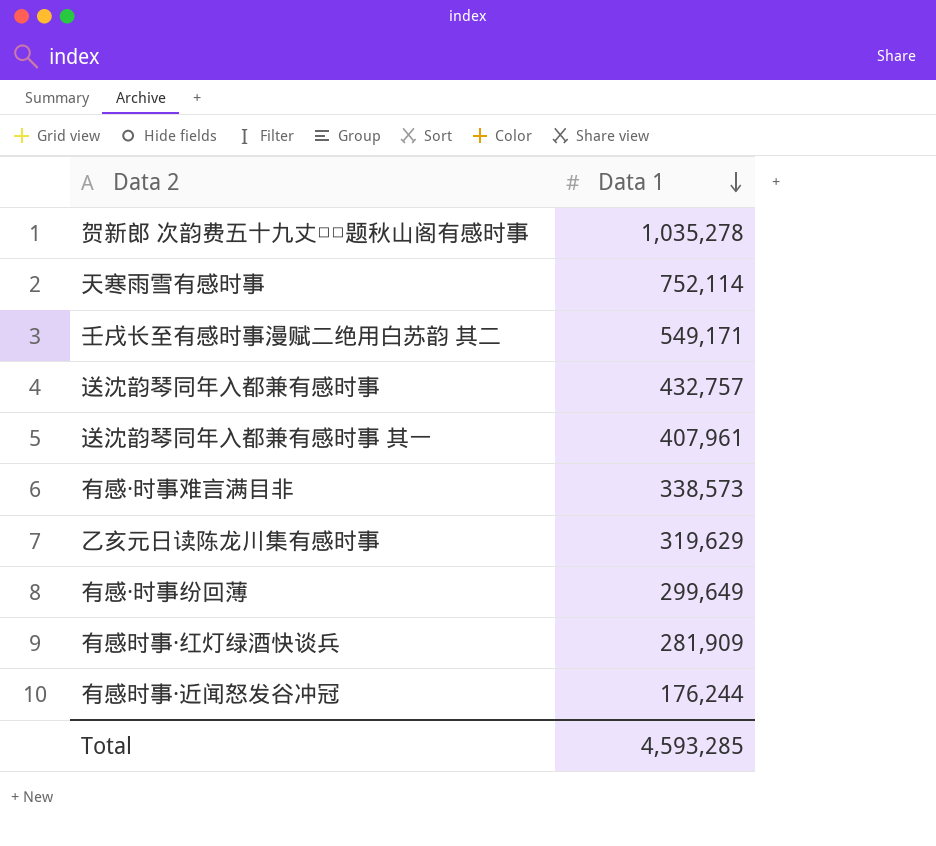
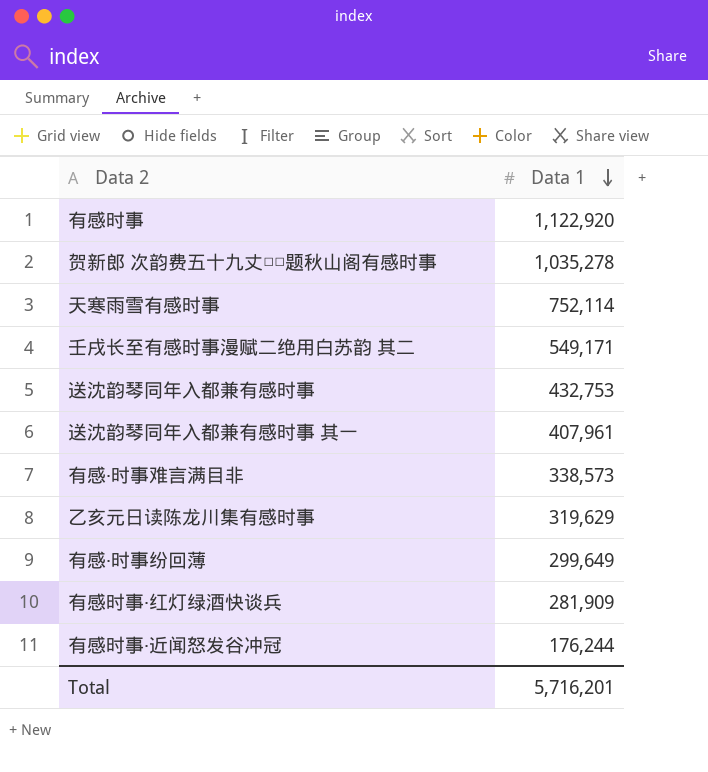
row 有感时事: none -> 1,122,920
送沈韵琴同年入都兼有感时事 | Data 1: 432,757 -> 432,753
Total | Data 1: 4,593,285 -> 5,716,201

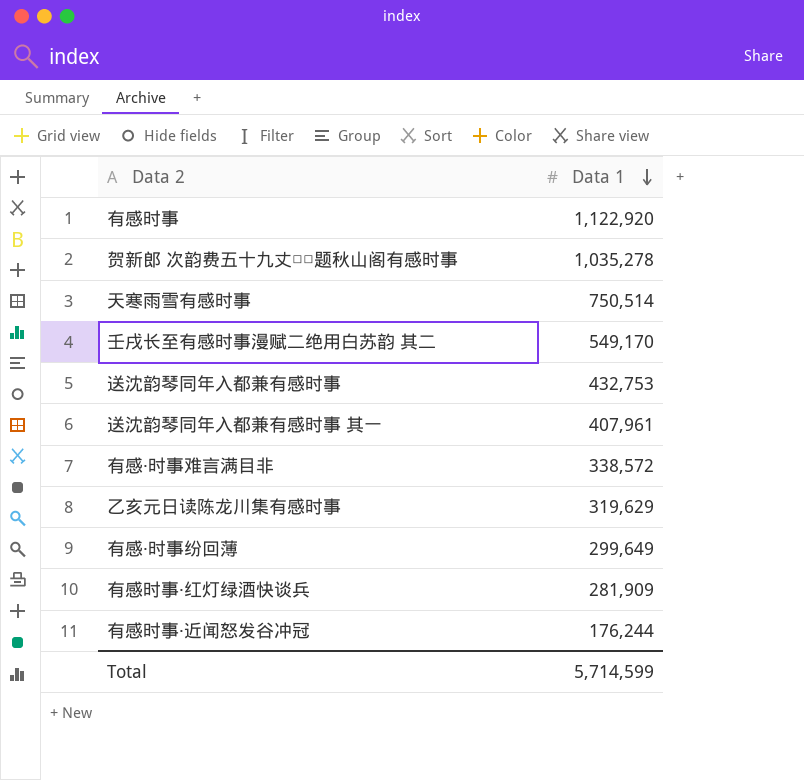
天寒雨雪有感时事 | Data 1: 752,114 -> 750,514
壬戌长至有感时事漫赋二绝用白苏韵 其二 | Data 1: 549,171 -> 549,170
有感·时事难言满目非 | Data 1: 338,573 -> 338,572
Total | Data 1: 5,716,201 -> 5,714,599

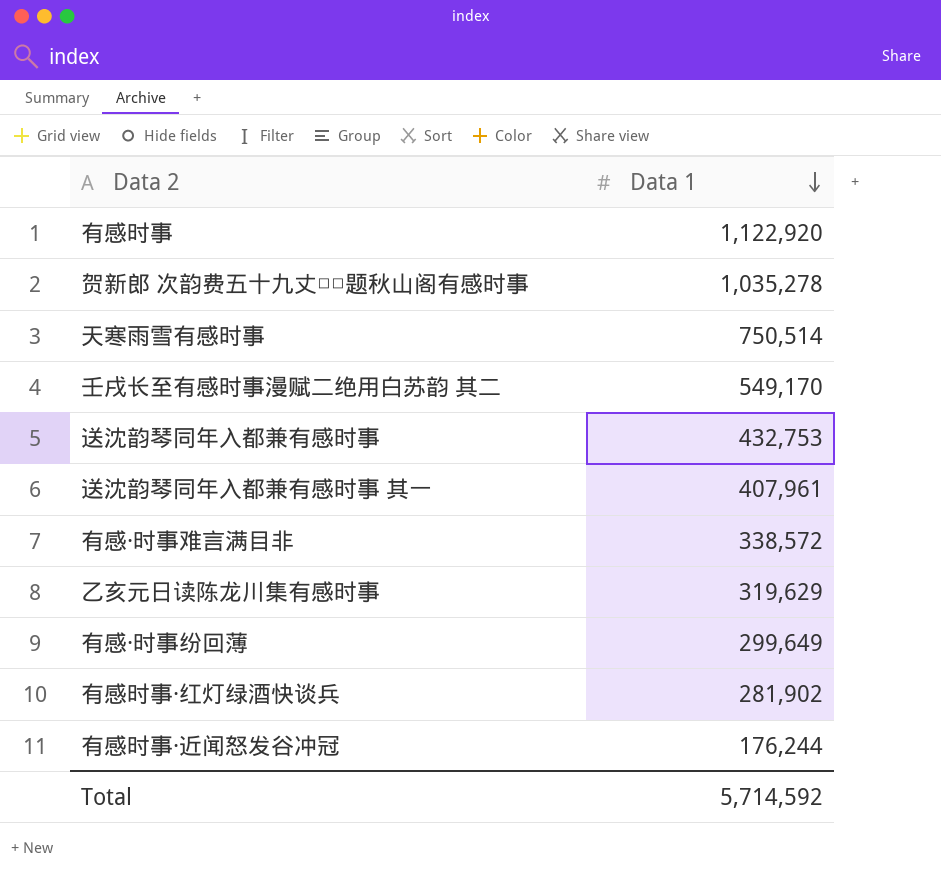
有感时事·红灯绿酒快谈兵 | Data 1: 281,909 -> 281,902
Total | Data 1: 5,714,599 -> 5,714,592

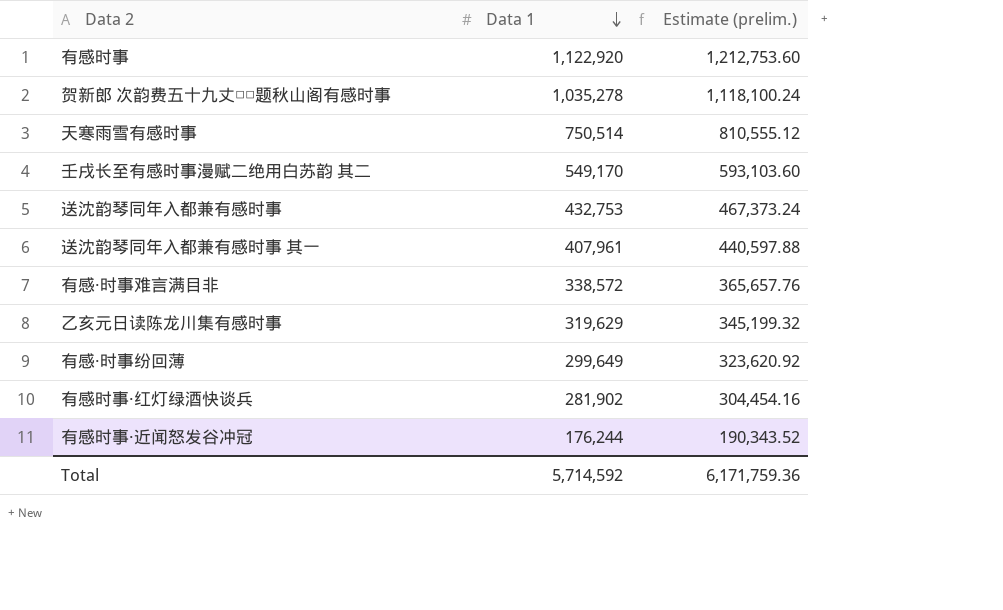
column Estimate (prelim.) | formula: none -> [Data 1] * 1.08

